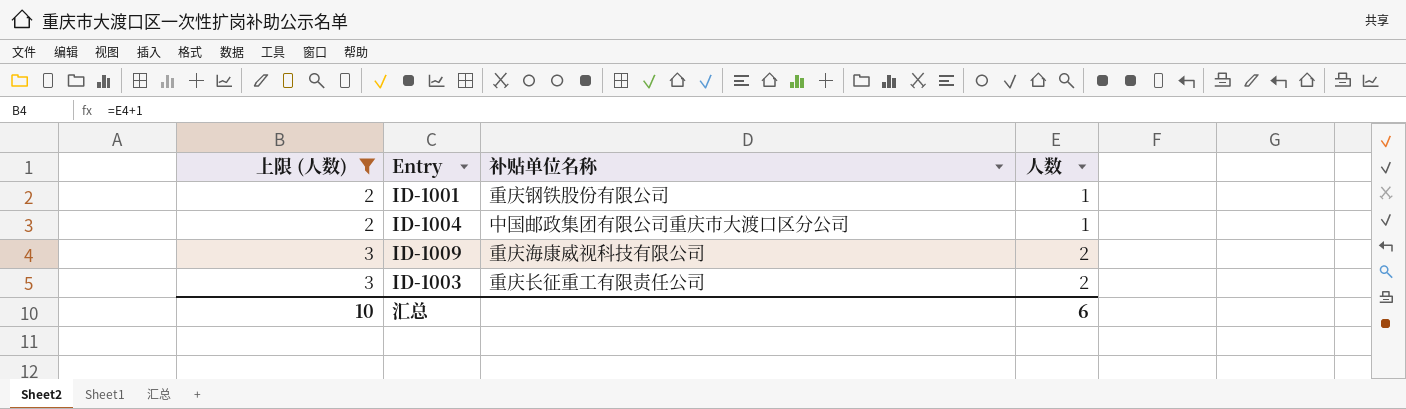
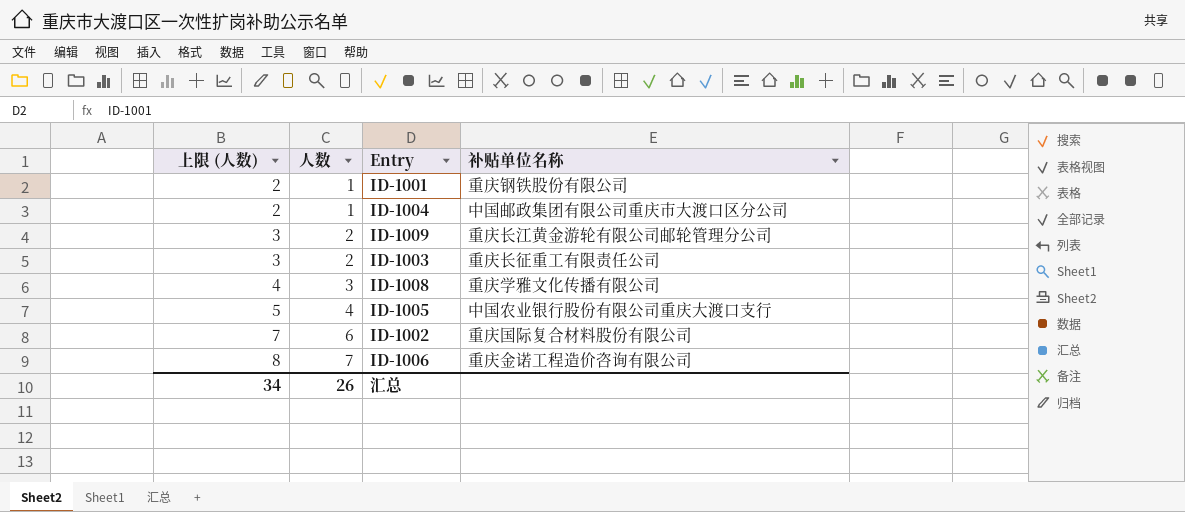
filter: 上限 (人数) <= 3 -> none
column 人数 | position: 4 -> 2
ID-1009 | 补贴单位名称: 重庆海康威视科技有限公司 -> 重庆长江黄金游轮有限公司邮轮管理分公司
汇总 | 上限 (人数): 10 -> 34
汇总 | 人数: 6 -> 26

